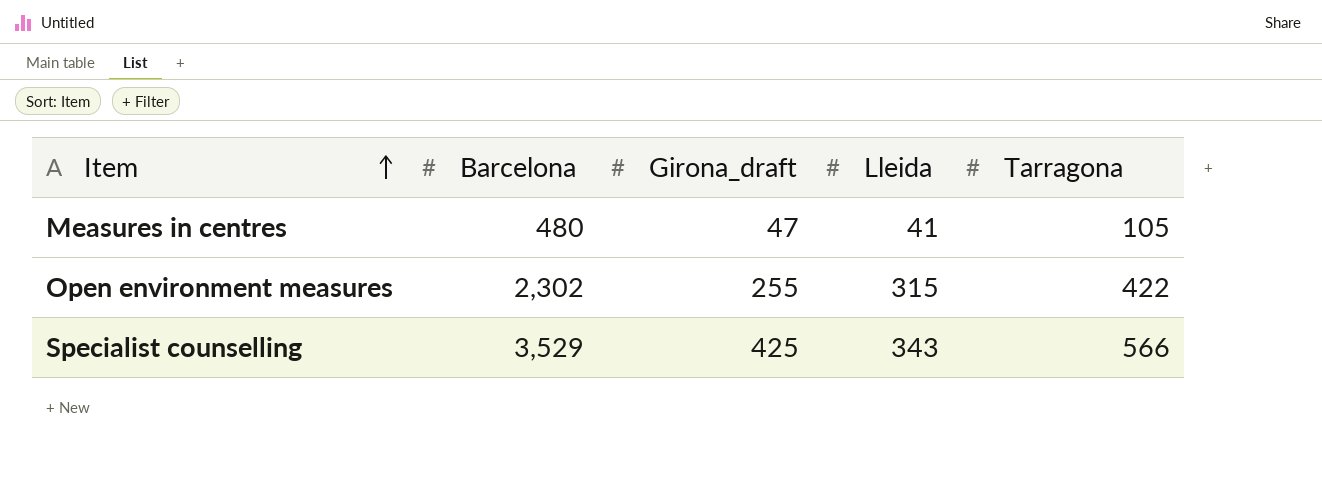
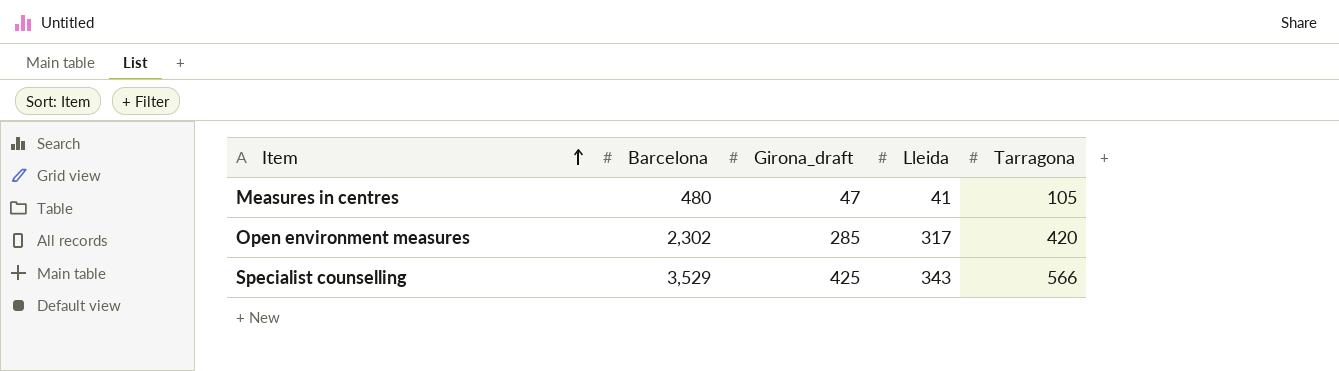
Open environment measures | Girona_draft: 255 -> 285
Open environment measures | Lleida: 315 -> 317
Open environment measures | Tarragona: 422 -> 420

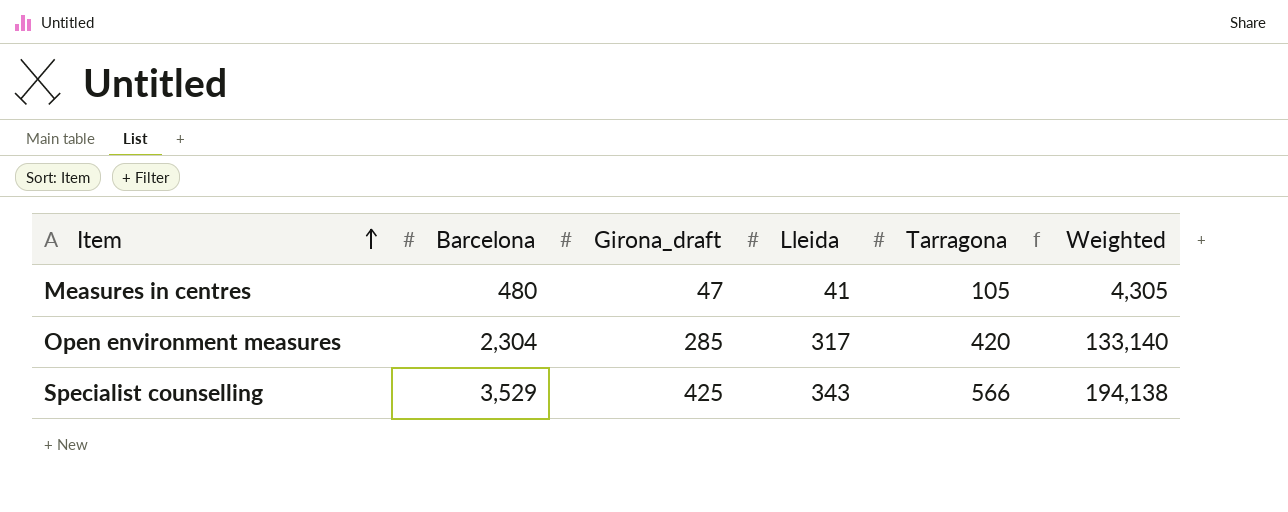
column Weighted | formula: none -> [Lleida] * [Tarragona]
Open environment measures | Barcelona: 2,302 -> 2,304

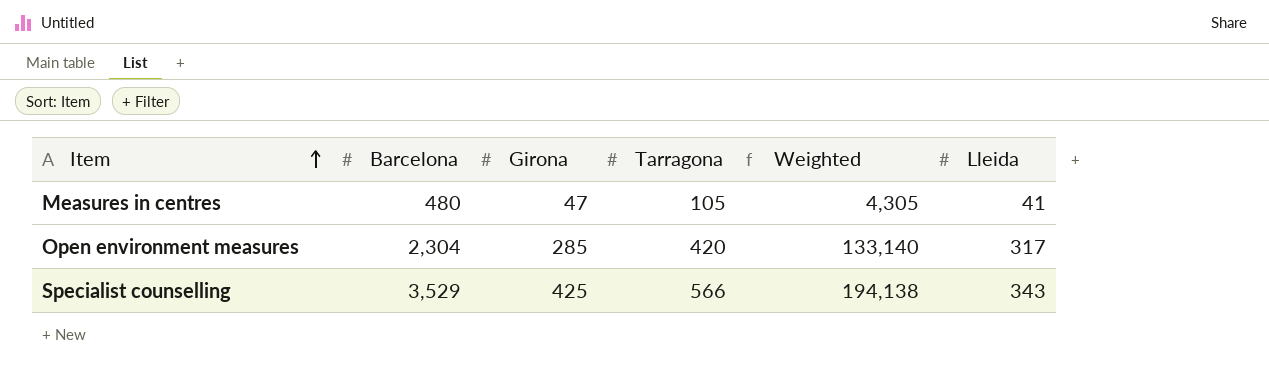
column name: Girona_draft -> Girona
column Lleida | position: 4 -> 6

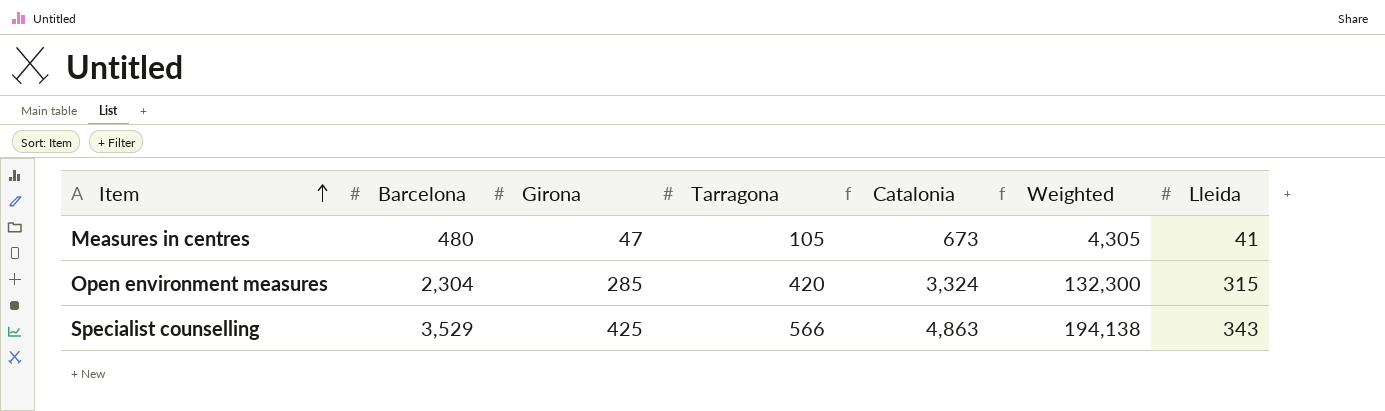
column Catalonia | formula: none -> [Barcelona] + [Girona] + [Tarragona] + [Lleida]
Open environment measures | Weighted: 133,140 -> 132,300
Open environment measures | Lleida: 317 -> 315

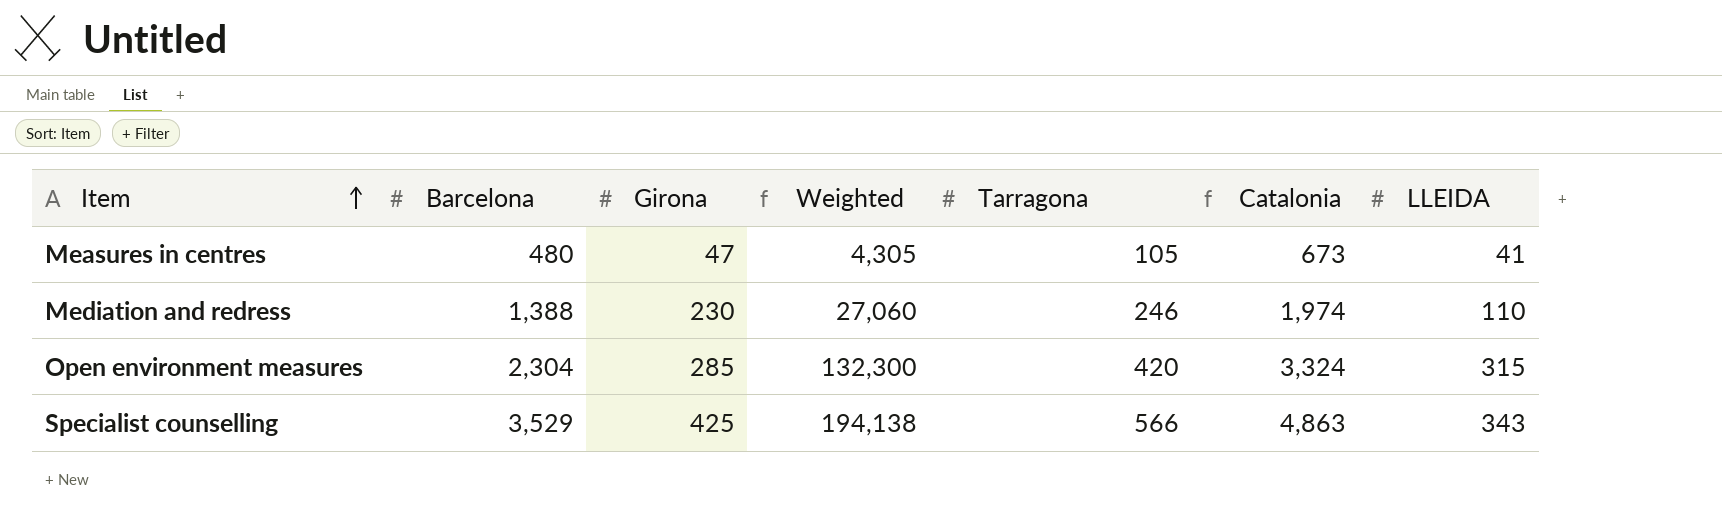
column Weighted | position: 6 -> 4
column name: Lleida -> LLEIDA
row Mediation and redress: none -> 1,388 | 230 | 27,060 | 246 | 1,974 | 110

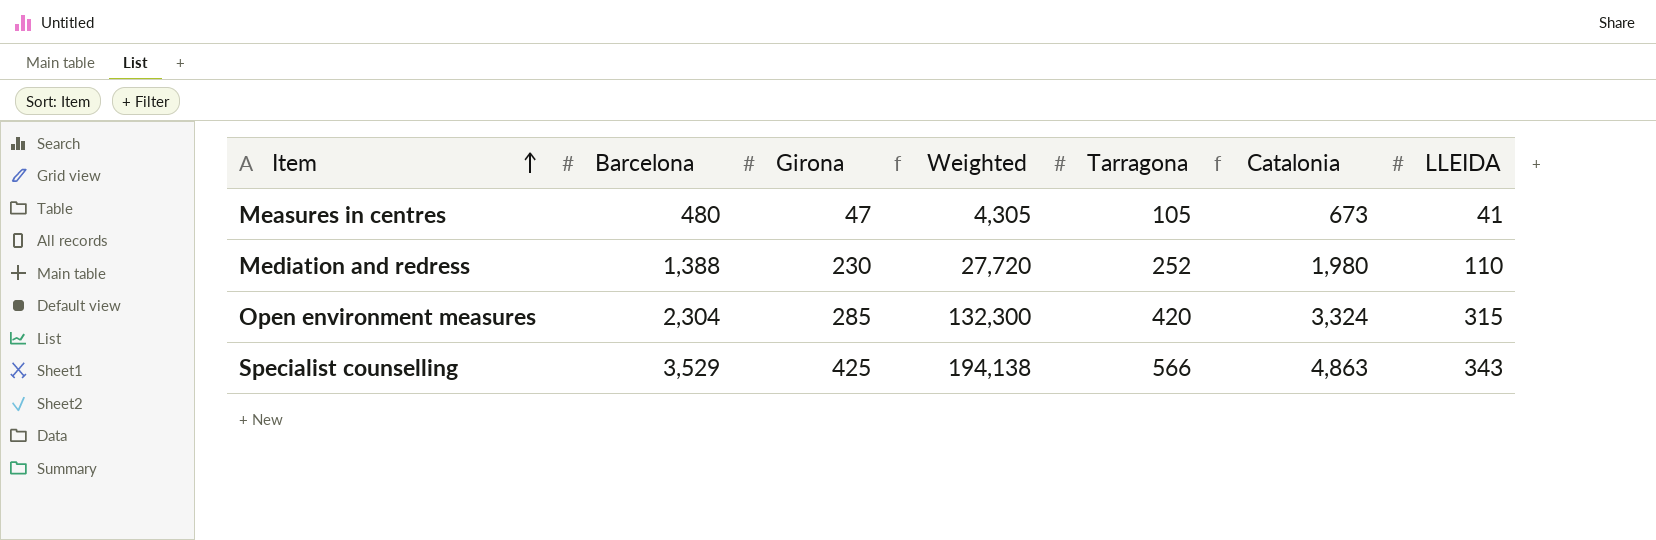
Mediation and redress | Weighted: 27,060 -> 27,720
Mediation and redress | Tarragona: 246 -> 252
Mediation and redress | Catalonia: 1,974 -> 1,980

